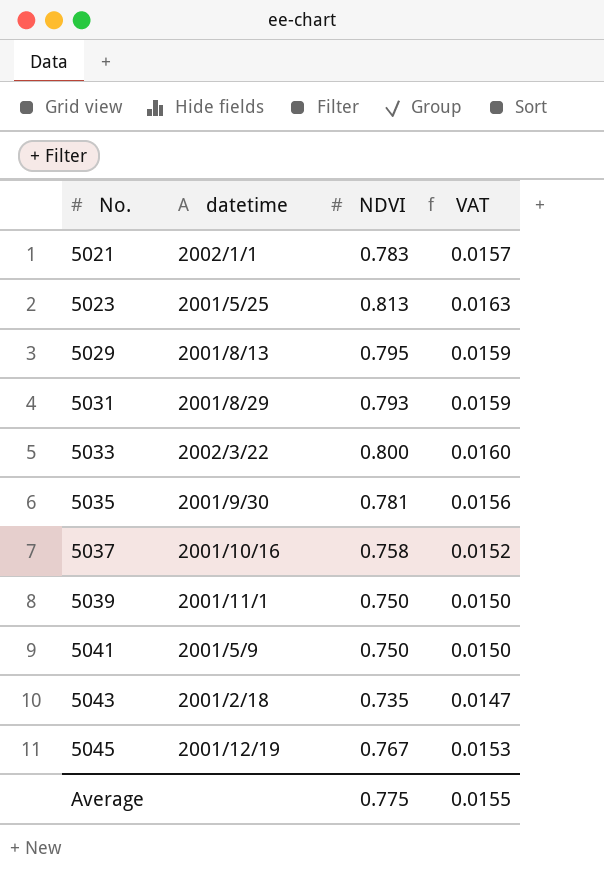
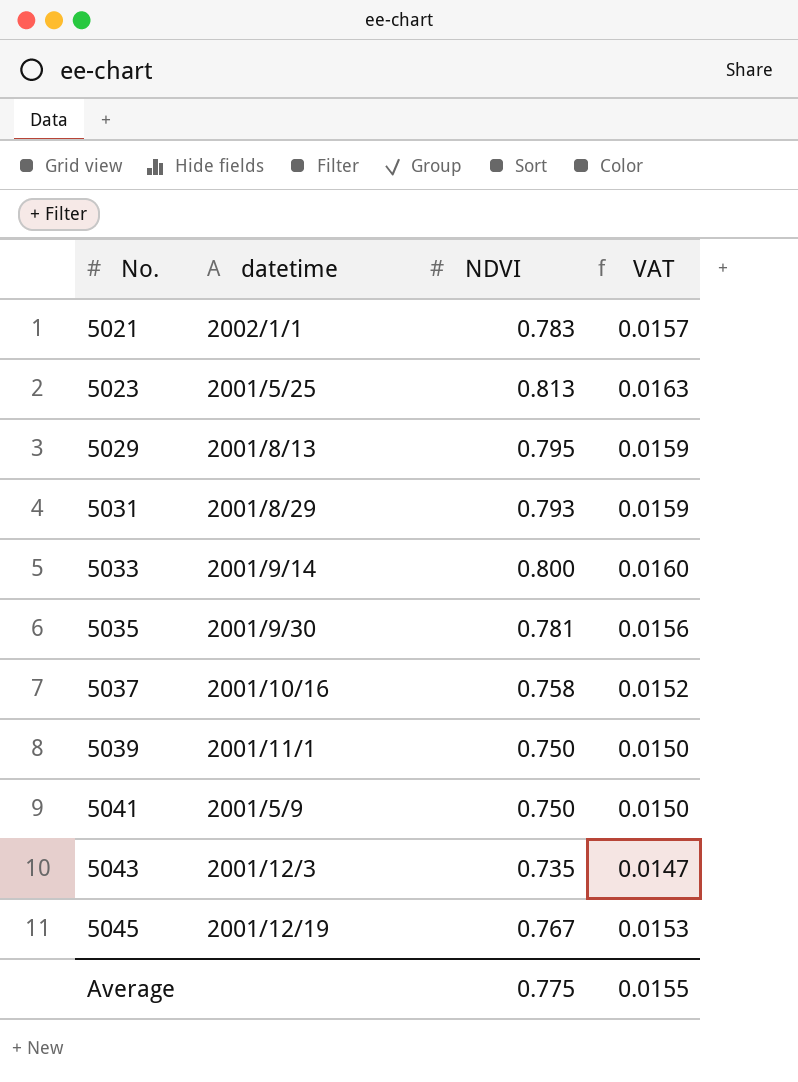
5033 | datetime: 2002/3/22 -> 2001/9/14
5043 | datetime: 2001/2/18 -> 2001/12/3

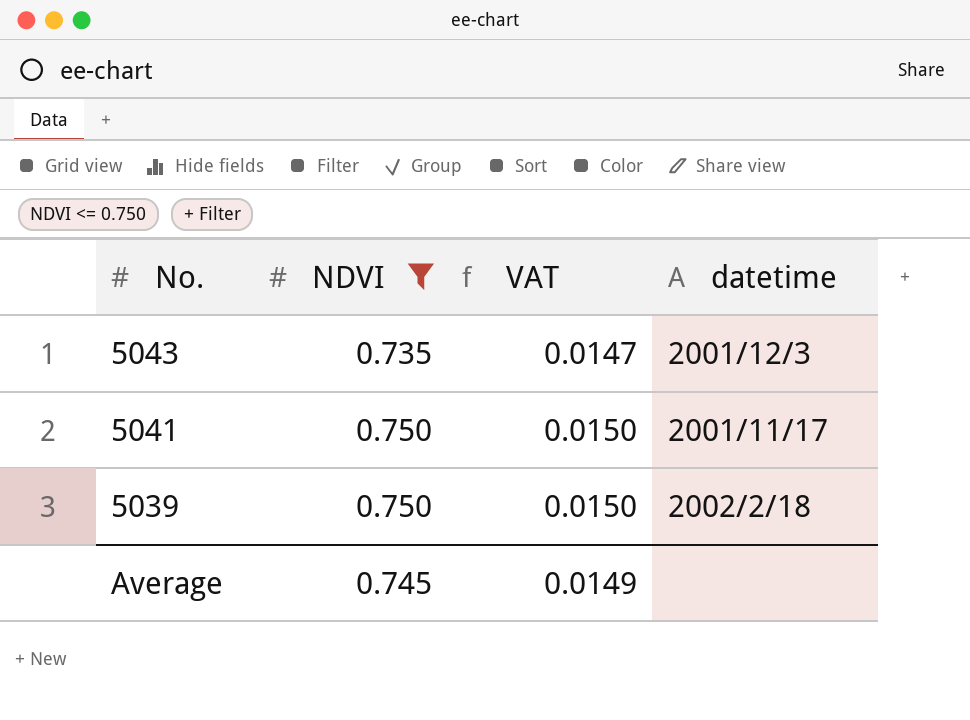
filter: none -> NDVI <= 0.750
row order: No. ascending -> No. descending
column datetime | position: 2 -> 4
5041 | datetime: 2001/5/9 -> 2001/11/17
5039 | datetime: 2001/11/1 -> 2002/2/18
Average | NDVI: 0.775 -> 0.745
Average | VAT: 0.0155 -> 0.0149

